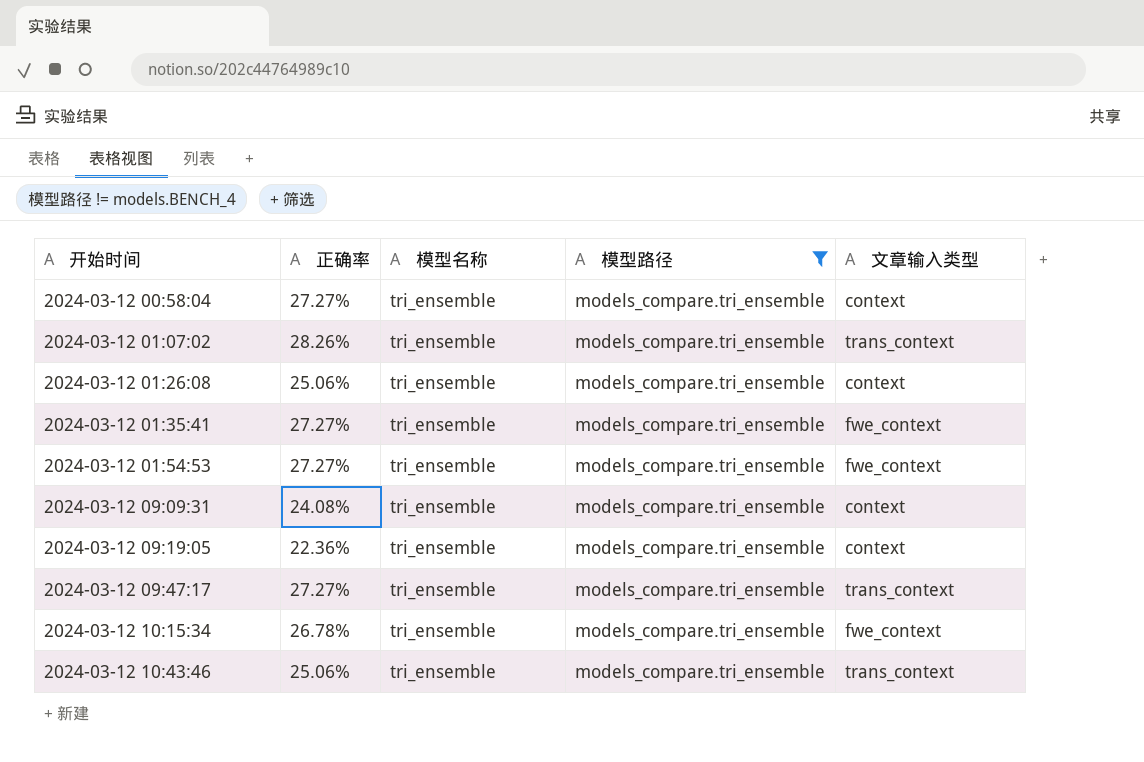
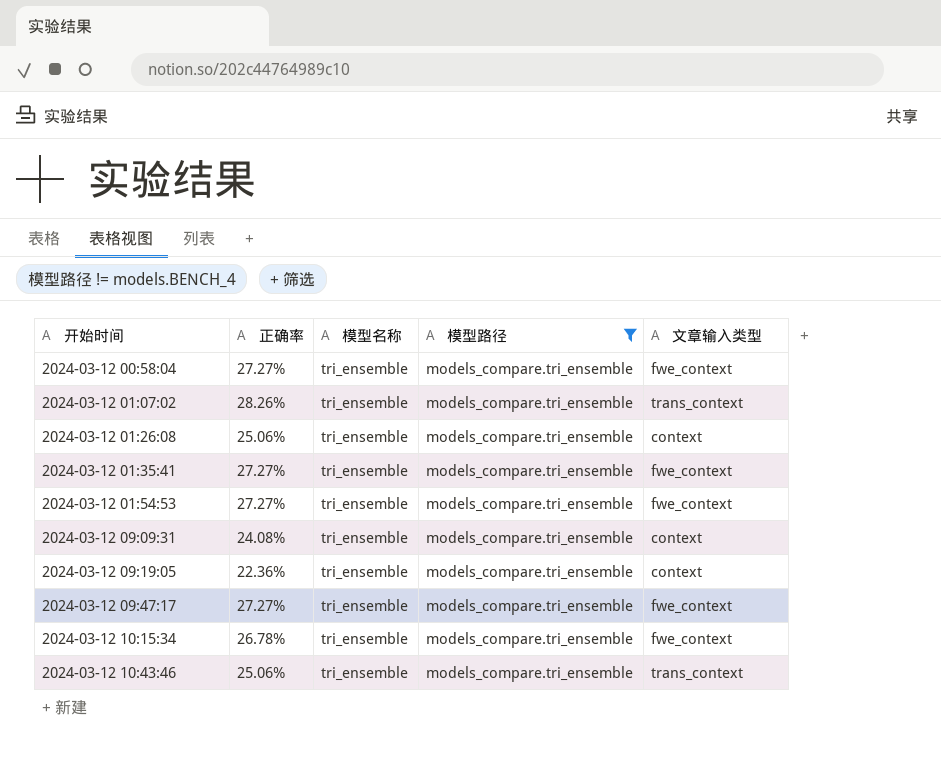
2024-03-12 00:58:04 | 文章输入类型: context -> fwe_context
2024-03-12 09:47:17 | 文章输入类型: trans_context -> fwe_context

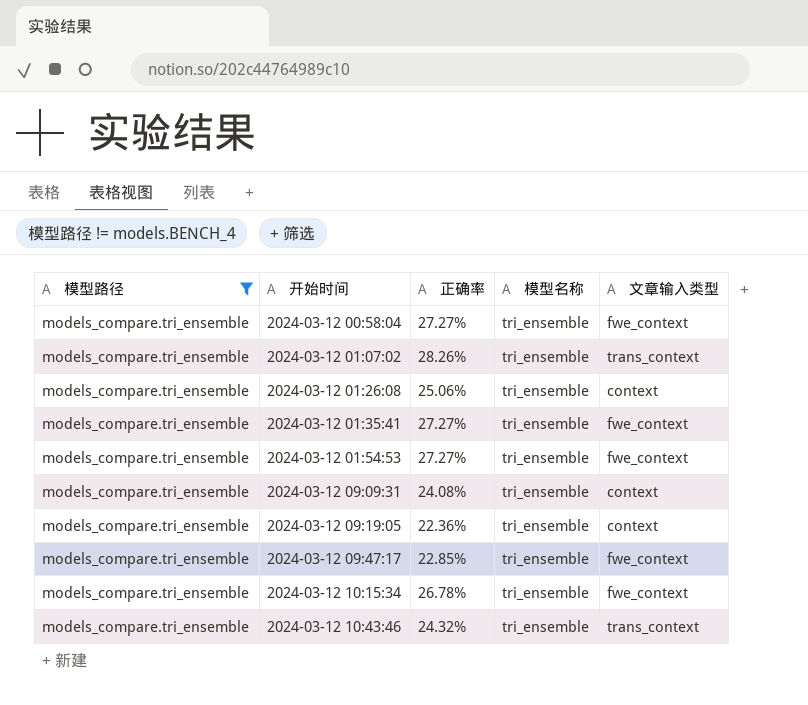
column 模型路径 | position: 4 -> 1
2024-03-12 09:47:17 | 正确率: 27.27% -> 22.85%
2024-03-12 10:43:46 | 正确率: 25.06% -> 24.32%

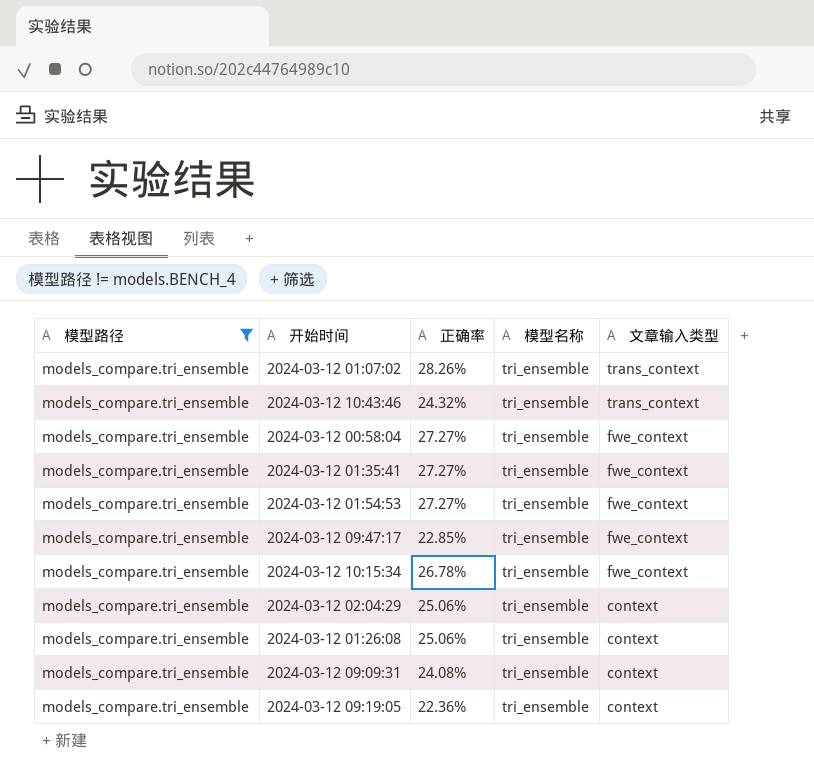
row order: 开始时间 ascending -> 文章输入类型 descending
row 2024-03-12 02:04:29: none -> models_compare.tri_ensemble | 25.06% | tri_ensemble | context

